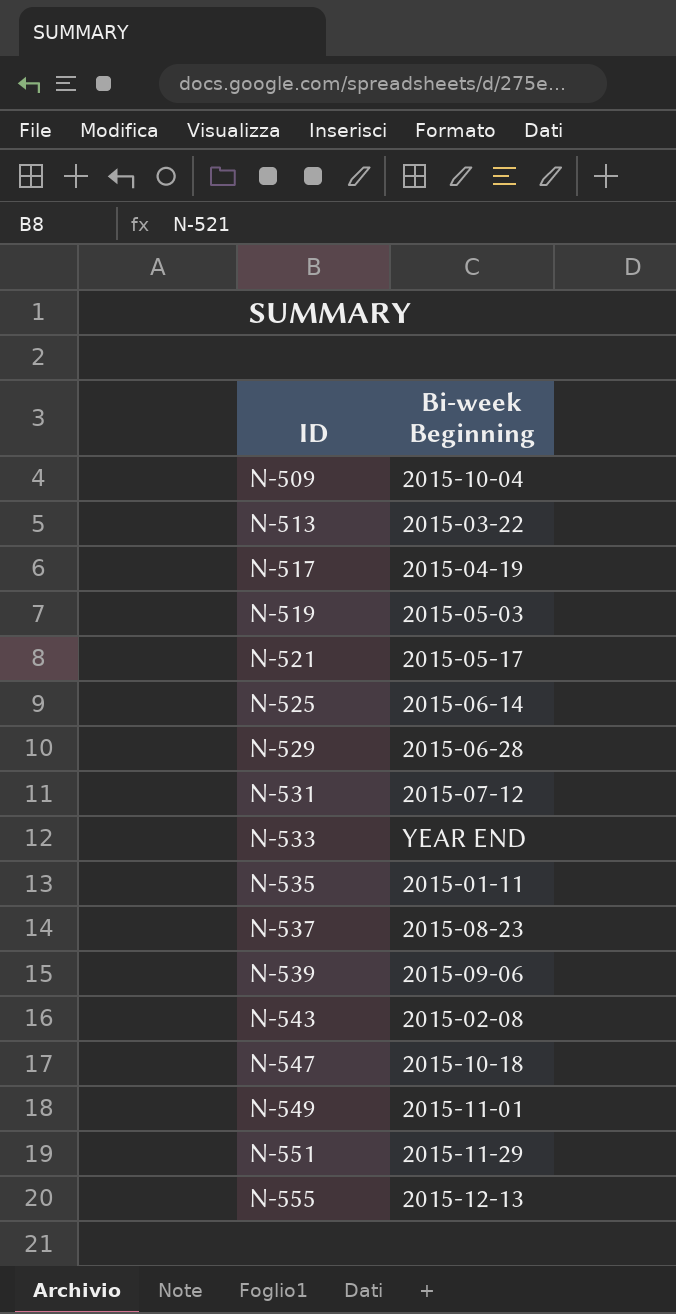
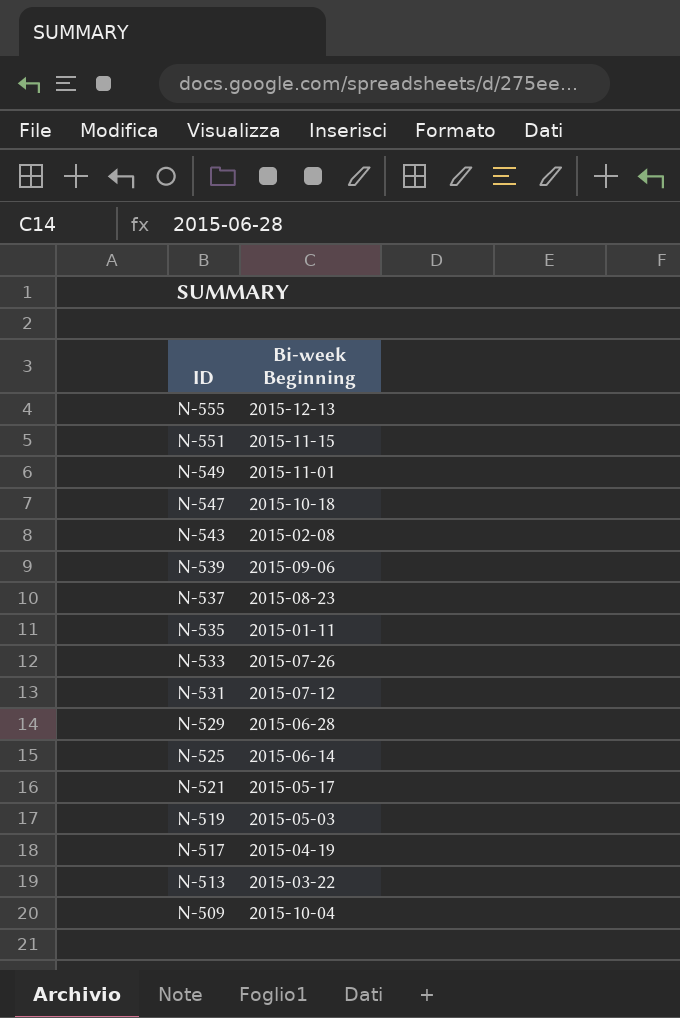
row order: ID ascending -> ID descending
N-551 | Bi-week Beginning: 2015-11-29 -> 2015-11-15
N-533 | Bi-week Beginning: YEAR END -> 2015-07-26

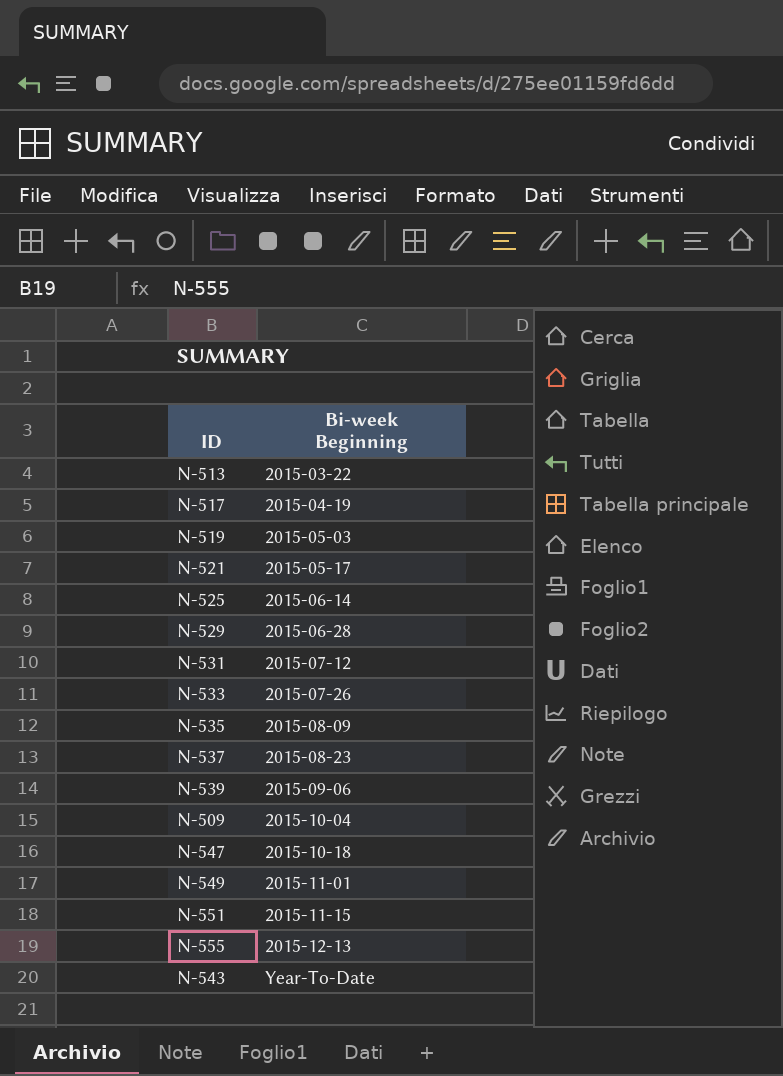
row order: ID descending -> Bi-week Beginning ascending
N-535 | Bi-week Beginning: 2015-01-11 -> 2015-08-09
N-543 | Bi-week Beginning: 2015-02-08 -> Year-To-Date

